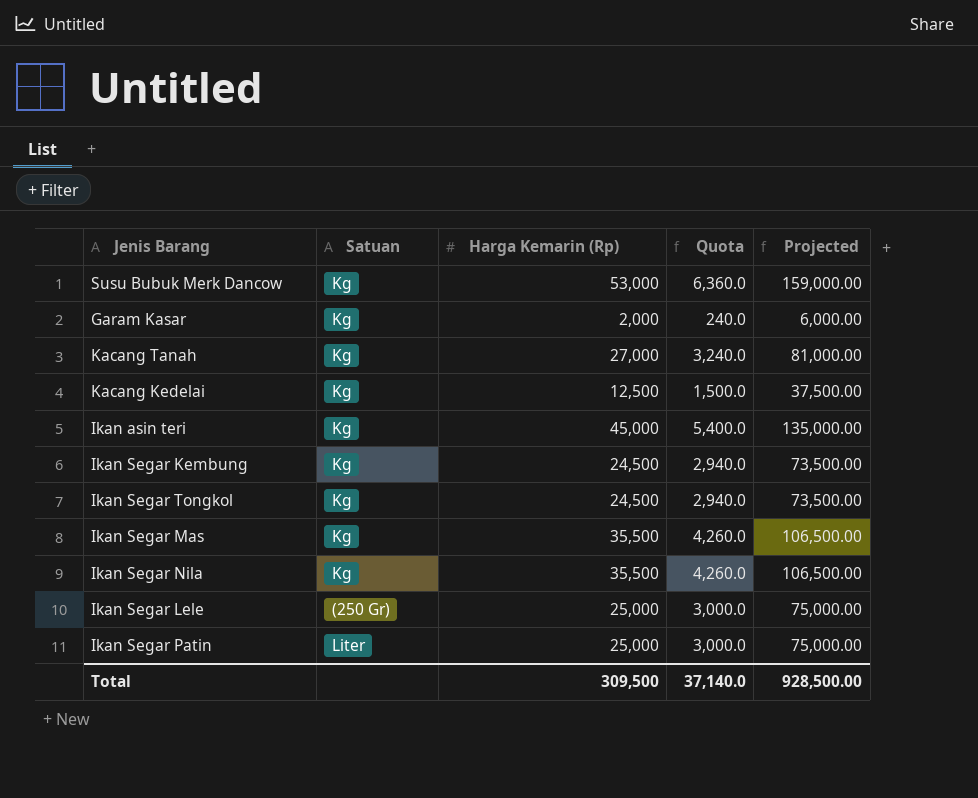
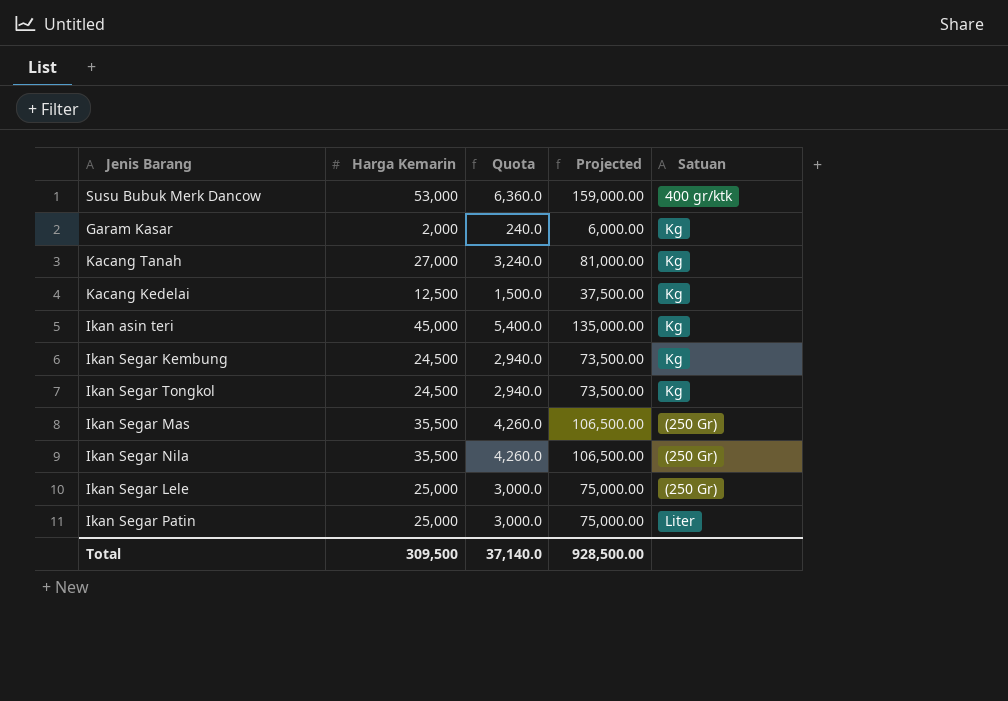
column name: Harga Kemarin (Rp) -> Harga Kemarin
column Satuan | position: 2 -> 5
Susu Bubuk Merk Dancow | Satuan: Kg -> 400 gr/ktk
Ikan Segar Mas | Satuan: Kg -> (250 Gr)
Ikan Segar Nila | Satuan: Kg -> (250 Gr)

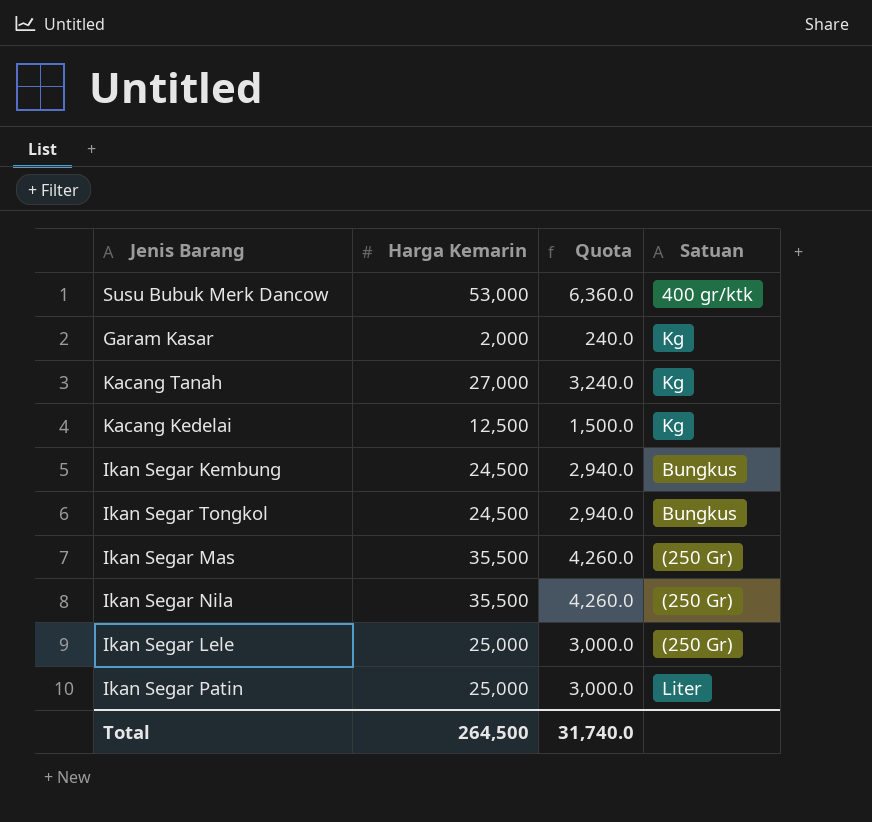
column Projected | formula: [Harga Kemarin] * 3 -> none
row Ikan asin teri: 45,000 | 5,400.0 | 135,000.00 | Kg -> none
Ikan Segar Kembung | Satuan: Kg -> Bungkus
Ikan Segar Tongkol | Satuan: Kg -> Bungkus
Total | Harga Kemarin: 309,500 -> 264,500
Total | Quota: 37,140.0 -> 31,740.0

